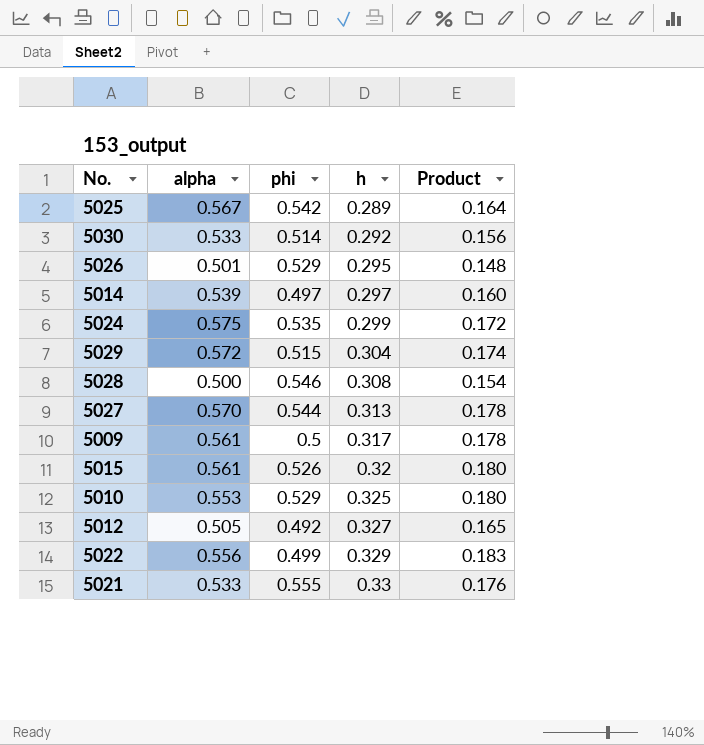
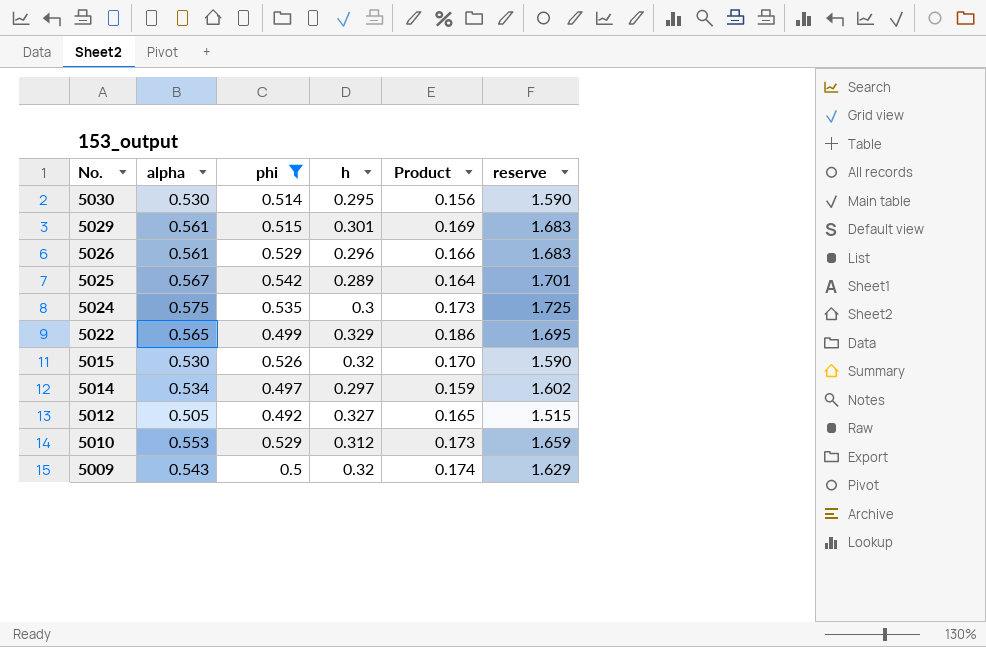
filter: none -> phi <= 0.542
row order: h ascending -> No. descending
column reserve | formula: none -> [alpha] * 3
5030 | alpha: 0.533 -> 0.530
5030 | h: 0.292 -> 0.295
5029 | alpha: 0.572 -> 0.561
5029 | h: 0.304 -> 0.301
5029 | Product: 0.174 -> 0.169
5026 | alpha: 0.501 -> 0.561
5026 | h: 0.295 -> 0.296
5026 | Product: 0.148 -> 0.166
5024 | h: 0.299 -> 0.3
5024 | Product: 0.172 -> 0.173
5022 | alpha: 0.556 -> 0.565
5022 | Product: 0.183 -> 0.186
5015 | alpha: 0.561 -> 0.530
5015 | Product: 0.180 -> 0.170
5014 | alpha: 0.539 -> 0.534
5014 | Product: 0.160 -> 0.159
5010 | h: 0.325 -> 0.312
5010 | Product: 0.180 -> 0.173
5009 | alpha: 0.561 -> 0.543
5009 | h: 0.317 -> 0.32
5009 | Product: 0.178 -> 0.174

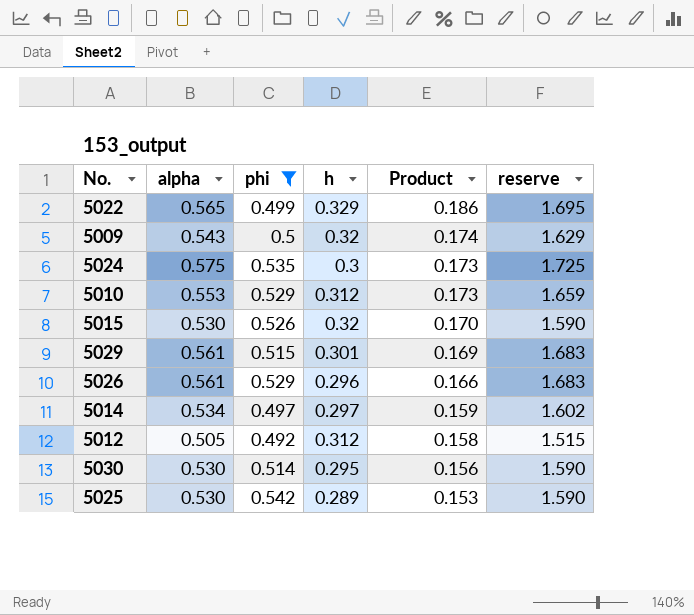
row order: No. descending -> Product descending
5012 | h: 0.327 -> 0.312
5012 | Product: 0.165 -> 0.158
5025 | alpha: 0.567 -> 0.530
5025 | Product: 0.164 -> 0.153
5025 | reserve: 1.701 -> 1.590

